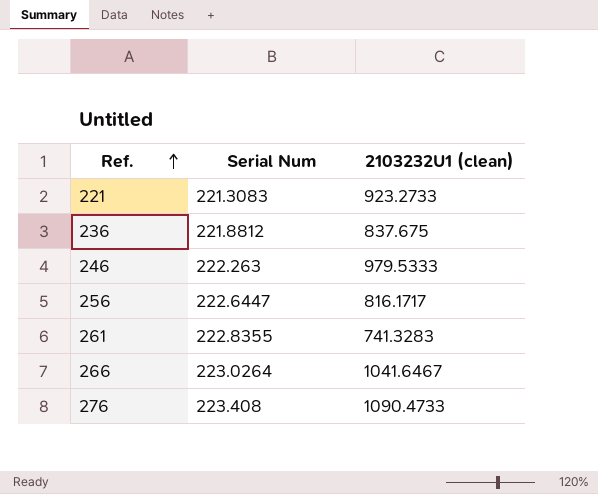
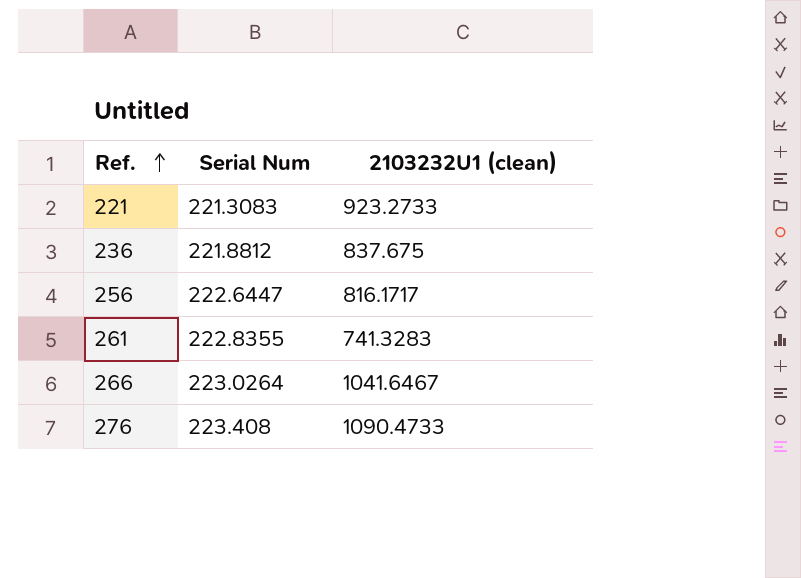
row 246: 222.263 | 979.5333 -> none

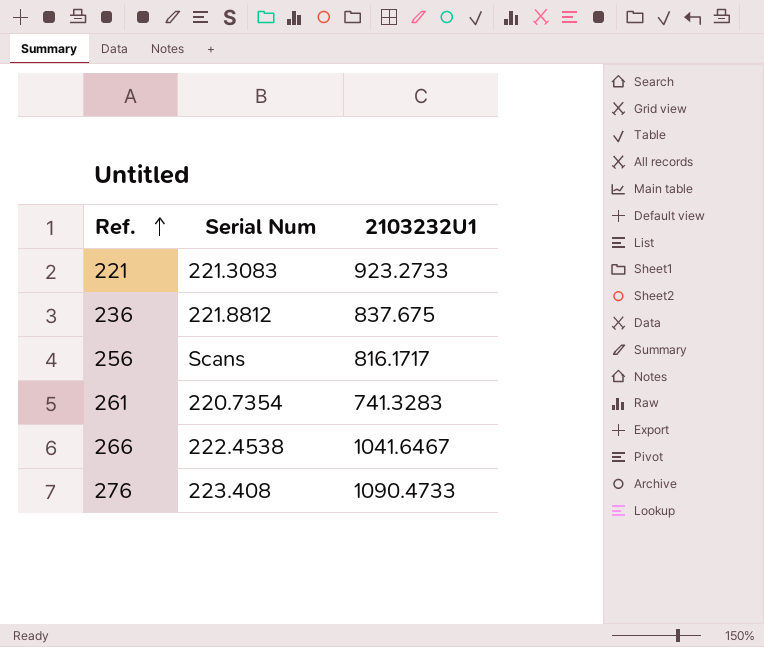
column name: 2103232U1 (clean) -> 2103232U1
256 | Serial Num: 222.6447 -> Scans
261 | Serial Num: 222.8355 -> 220.7354
266 | Serial Num: 223.0264 -> 222.4538

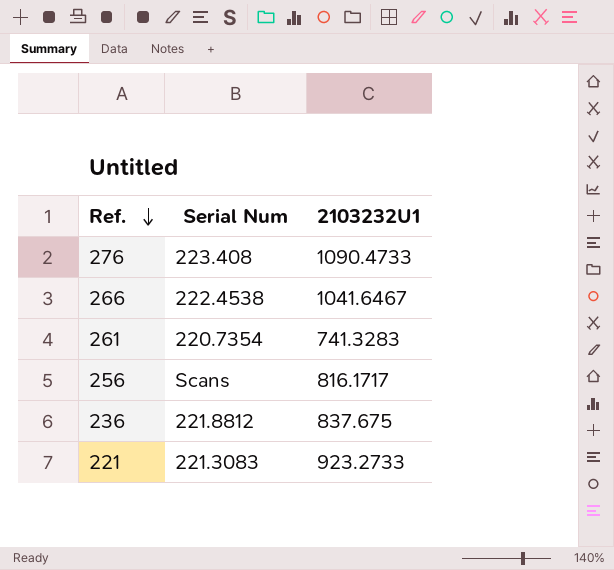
row order: Ref. ascending -> Ref. descending

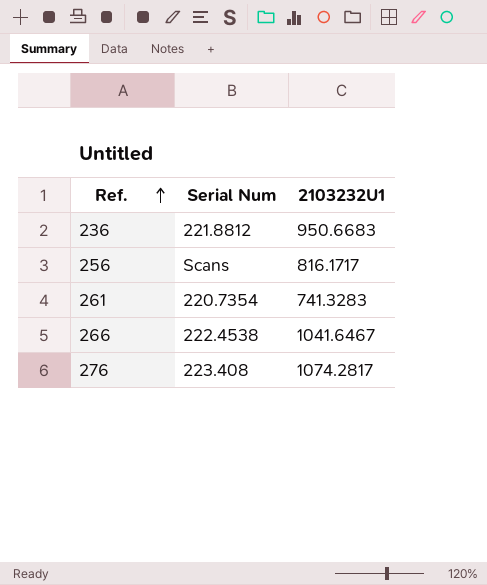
row order: Ref. descending -> Ref. ascending
row 221: 221.3083 | 923.2733 -> none
236 | 2103232U1: 837.675 -> 950.6683
276 | 2103232U1: 1090.4733 -> 1074.2817

